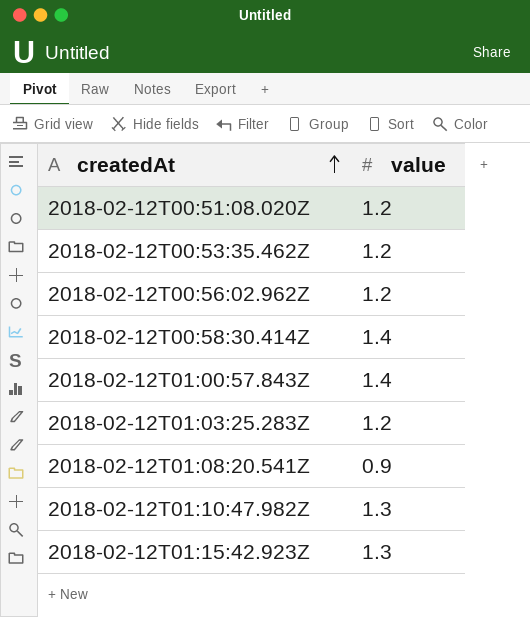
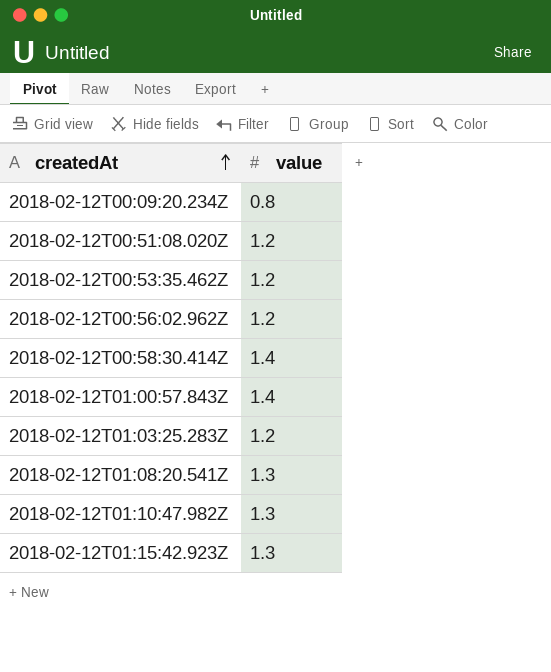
row 2018-02-12T00:09:20.234Z: none -> 0.8
2018-02-12T01:08:20.541Z | value: 0.9 -> 1.3

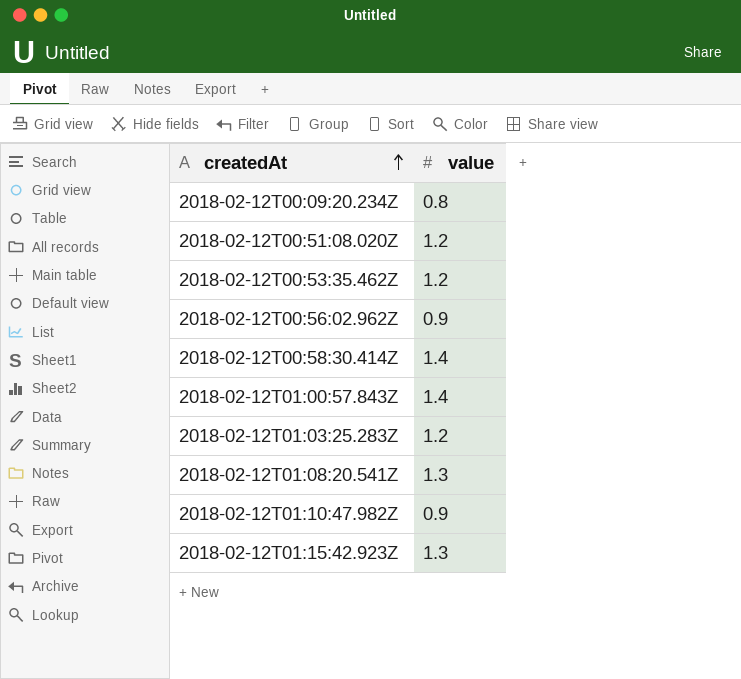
2018-02-12T00:56:02.962Z | value: 1.2 -> 0.9
2018-02-12T01:10:47.982Z | value: 1.3 -> 0.9

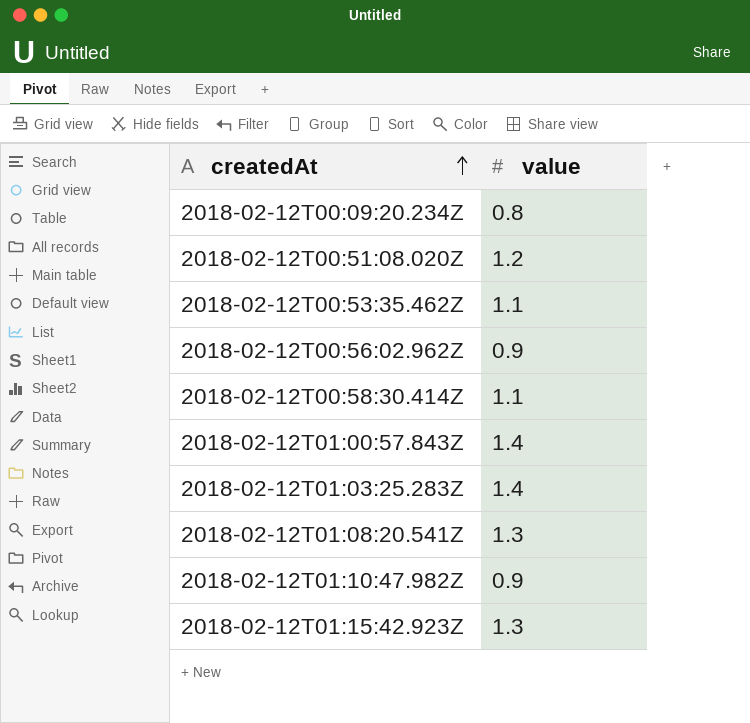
2018-02-12T00:53:35.462Z | value: 1.2 -> 1.1
2018-02-12T00:58:30.414Z | value: 1.4 -> 1.1
2018-02-12T01:03:25.283Z | value: 1.2 -> 1.4

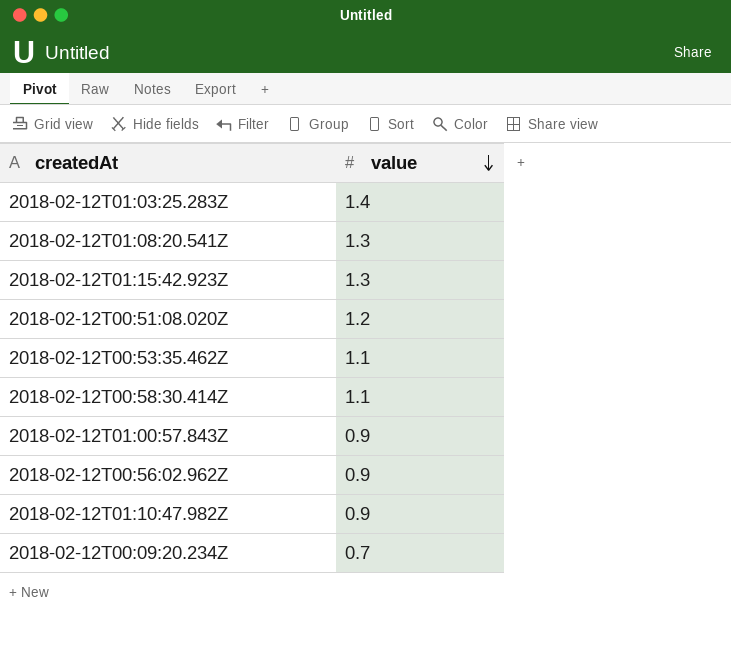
row order: createdAt ascending -> value descending
2018-02-12T01:00:57.843Z | value: 1.4 -> 0.9
2018-02-12T00:09:20.234Z | value: 0.8 -> 0.7

